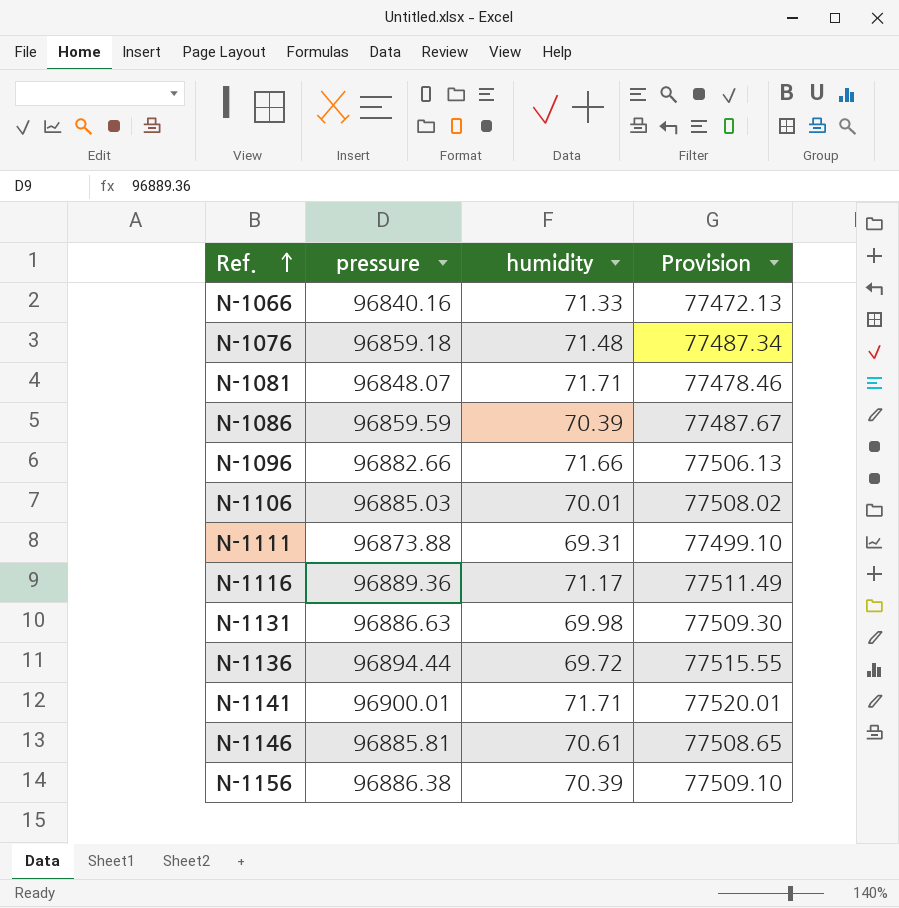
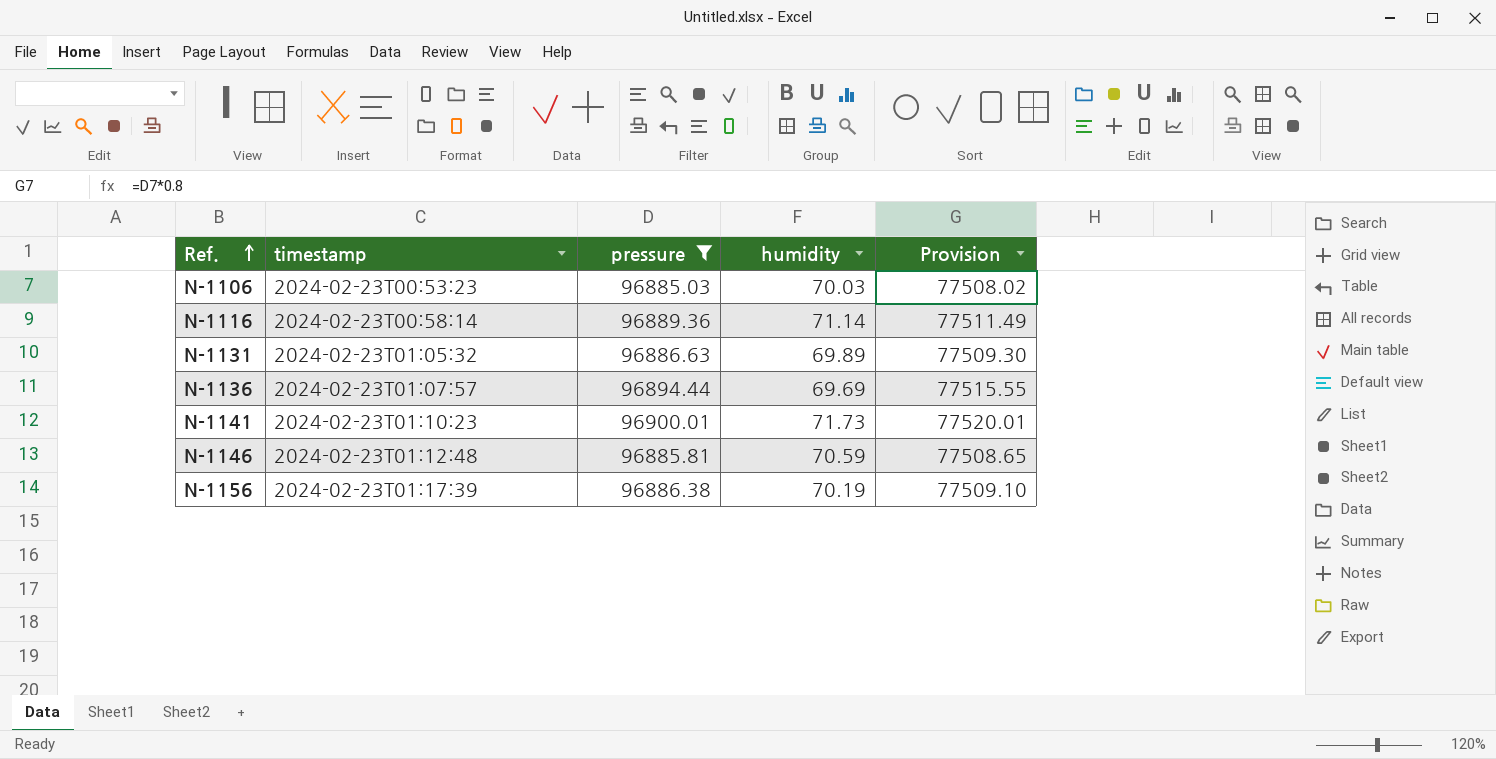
filter: none -> pressure >= 96885.03
column timestamp | position: none -> 2
N-1106 | humidity: 70.01 -> 70.03
N-1116 | humidity: 71.17 -> 71.14
N-1131 | humidity: 69.98 -> 69.89
N-1136 | humidity: 69.72 -> 69.69
N-1141 | humidity: 71.71 -> 71.73
N-1146 | humidity: 70.61 -> 70.59
N-1156 | humidity: 70.39 -> 70.19

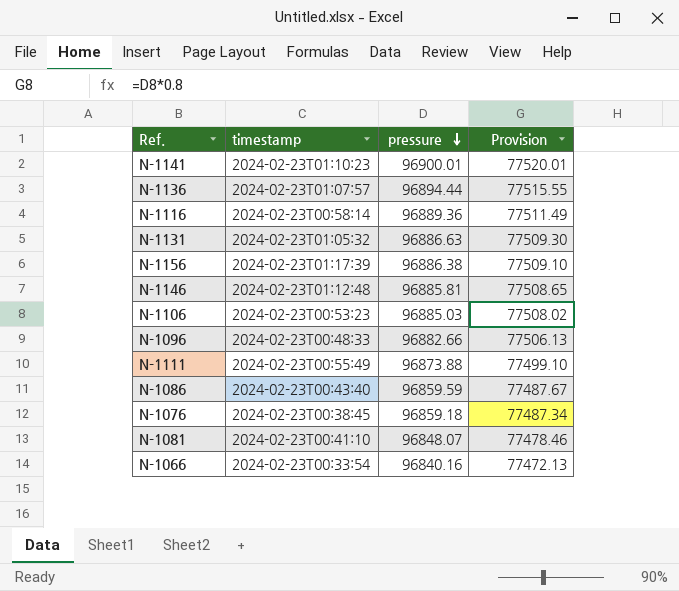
filter: pressure >= 96885.03 -> none
row order: Ref. ascending -> pressure descending
column humidity | position: 4 -> none

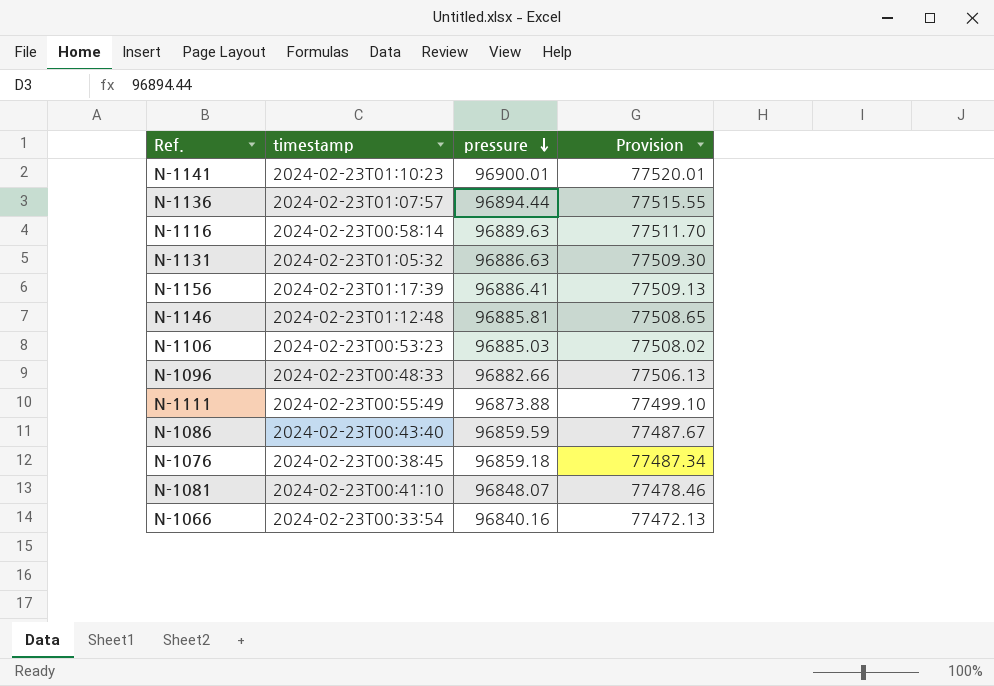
N-1116 | pressure: 96889.36 -> 96889.63
N-1116 | Provision: 77511.49 -> 77511.70
N-1156 | pressure: 96886.38 -> 96886.41
N-1156 | Provision: 77509.10 -> 77509.13

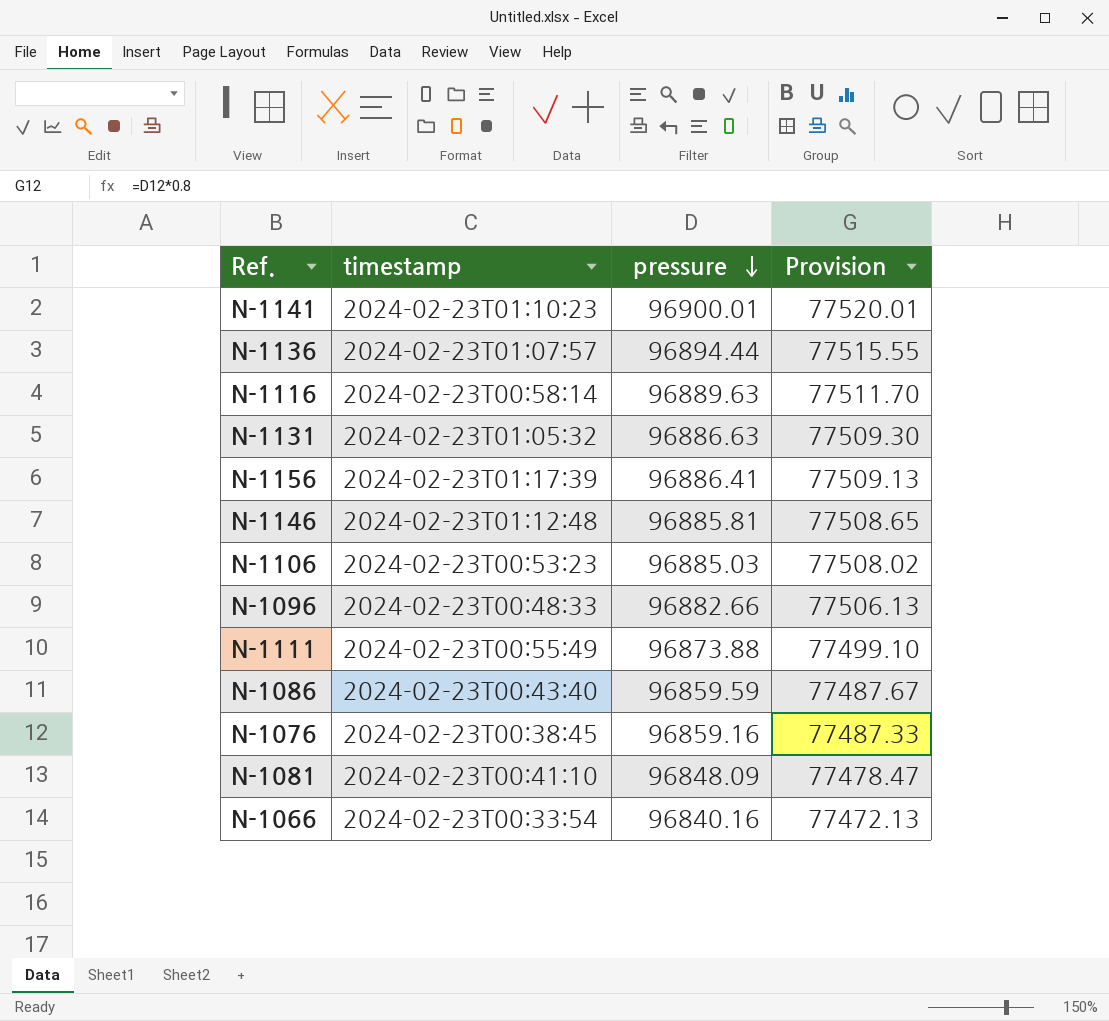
N-1076 | pressure: 96859.18 -> 96859.16
N-1076 | Provision: 77487.34 -> 77487.33
N-1081 | pressure: 96848.07 -> 96848.09
N-1081 | Provision: 77478.46 -> 77478.47

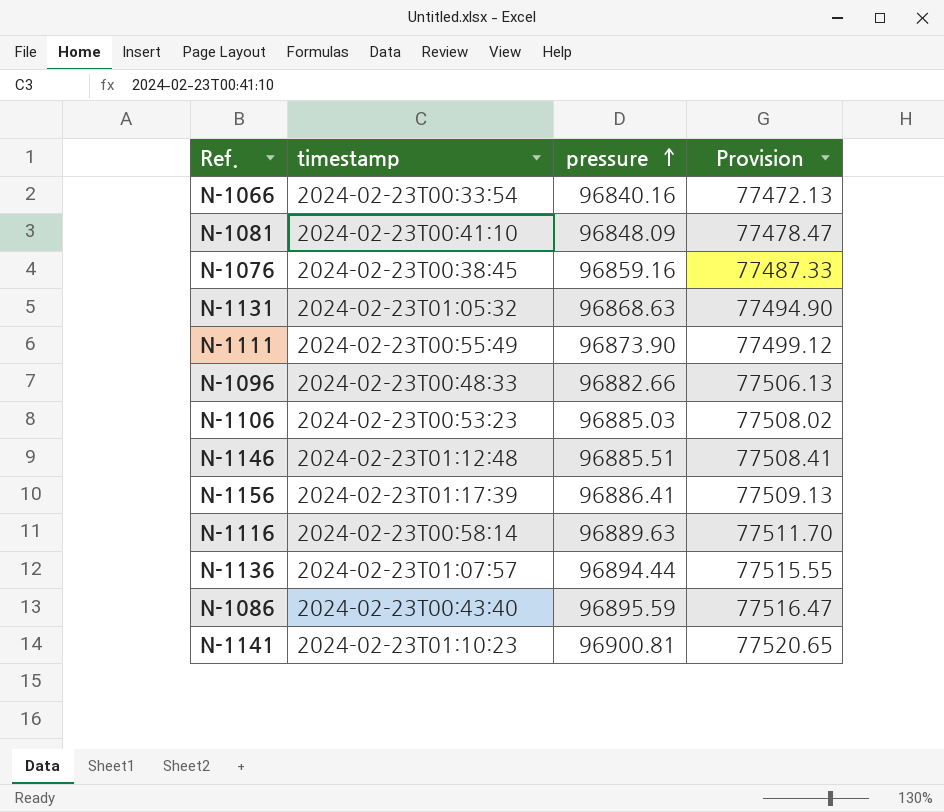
row order: pressure descending -> pressure ascending
N-1131 | pressure: 96886.63 -> 96868.63
N-1131 | Provision: 77509.30 -> 77494.90
N-1111 | pressure: 96873.88 -> 96873.90
N-1111 | Provision: 77499.10 -> 77499.12
N-1146 | pressure: 96885.81 -> 96885.51
N-1146 | Provision: 77508.65 -> 77508.41
N-1086 | pressure: 96859.59 -> 96895.59
N-1086 | Provision: 77487.67 -> 77516.47
N-1141 | pressure: 96900.01 -> 96900.81
N-1141 | Provision: 77520.01 -> 77520.65

